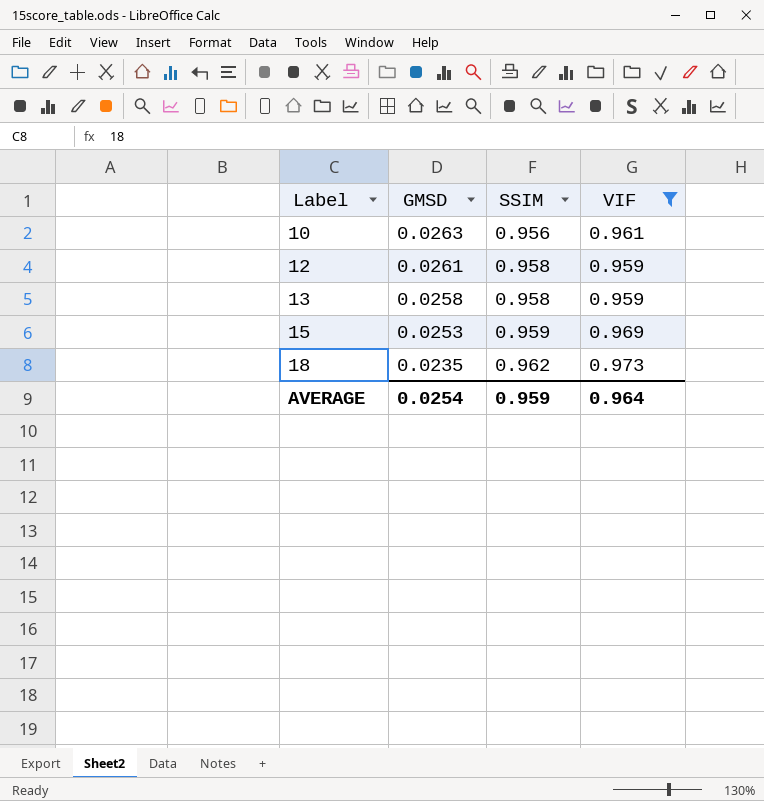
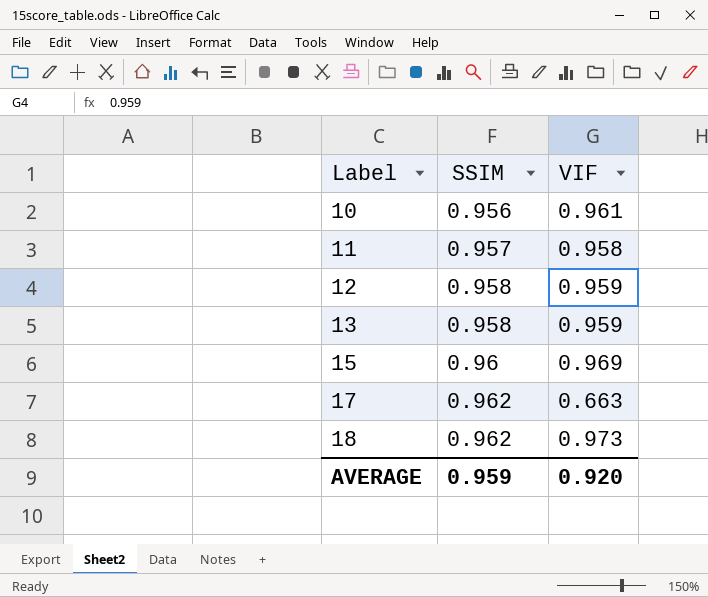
filter: VIF >= 0.959 -> none
column GMSD | position: 2 -> none
15 | SSIM: 0.959 -> 0.96
AVERAGE | VIF: 0.964 -> 0.920

